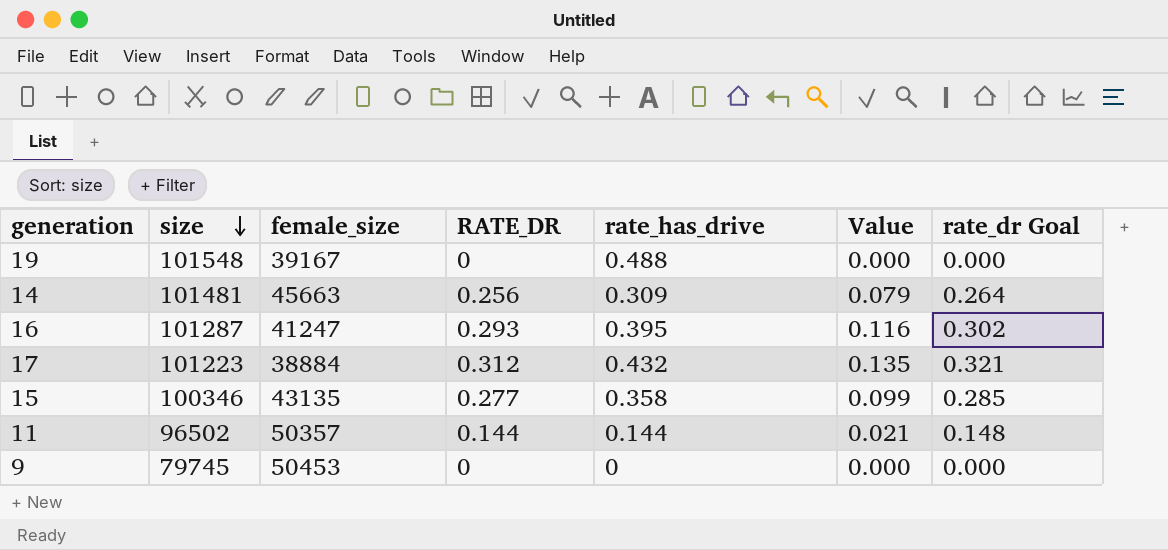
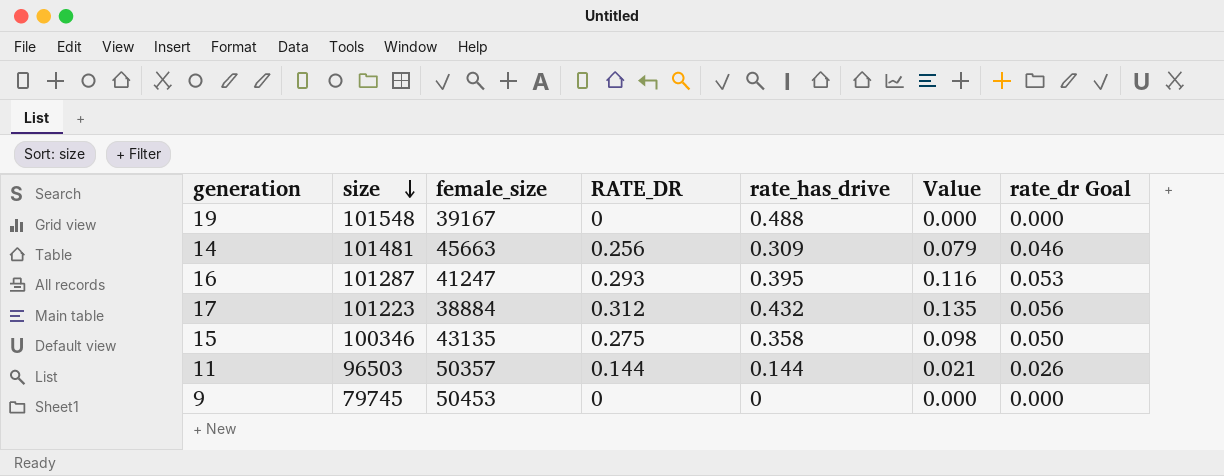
column rate_dr Goal | formula: [RATE_DR] * 1.03 -> [RATE_DR] * 0.18
15 | RATE_DR: 0.277 -> 0.275
15 | Value: 0.099 -> 0.098
11 | size: 96502 -> 96503

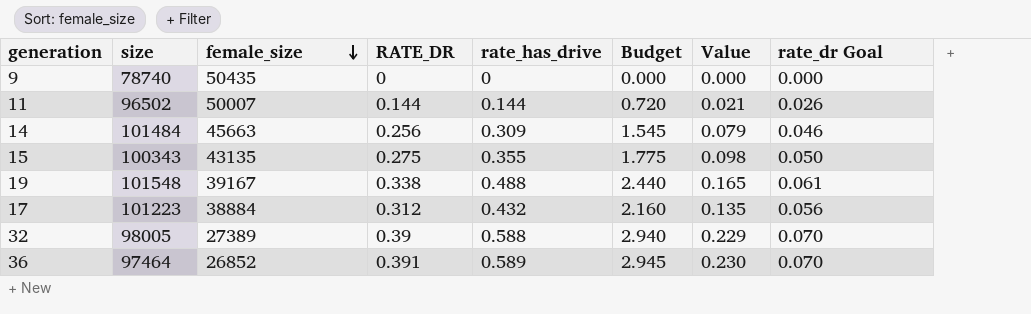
row order: size descending -> female_size descending
column Budget | formula: none -> [rate_has_drive] * 5
row 16: 101287 | 41247 | 0.293 | 0.395 | 0.116 | 0.053 -> none
9 | size: 79745 -> 78740
9 | female_size: 50453 -> 50435
11 | size: 96503 -> 96502
11 | female_size: 50357 -> 50007
14 | size: 101481 -> 101484
15 | size: 100346 -> 100343
15 | rate_has_drive: 0.358 -> 0.355
19 | RATE_DR: 0 -> 0.338
19 | Value: 0.000 -> 0.165
19 | rate_dr Goal: 0.000 -> 0.061
row 32: none -> 98005 | 27389 | 0.39 | 0.588 | 2.940 | 0.229 | 0.070
row 36: none -> 97464 | 26852 | 0.391 | 0.589 | 2.945 | 0.230 | 0.070

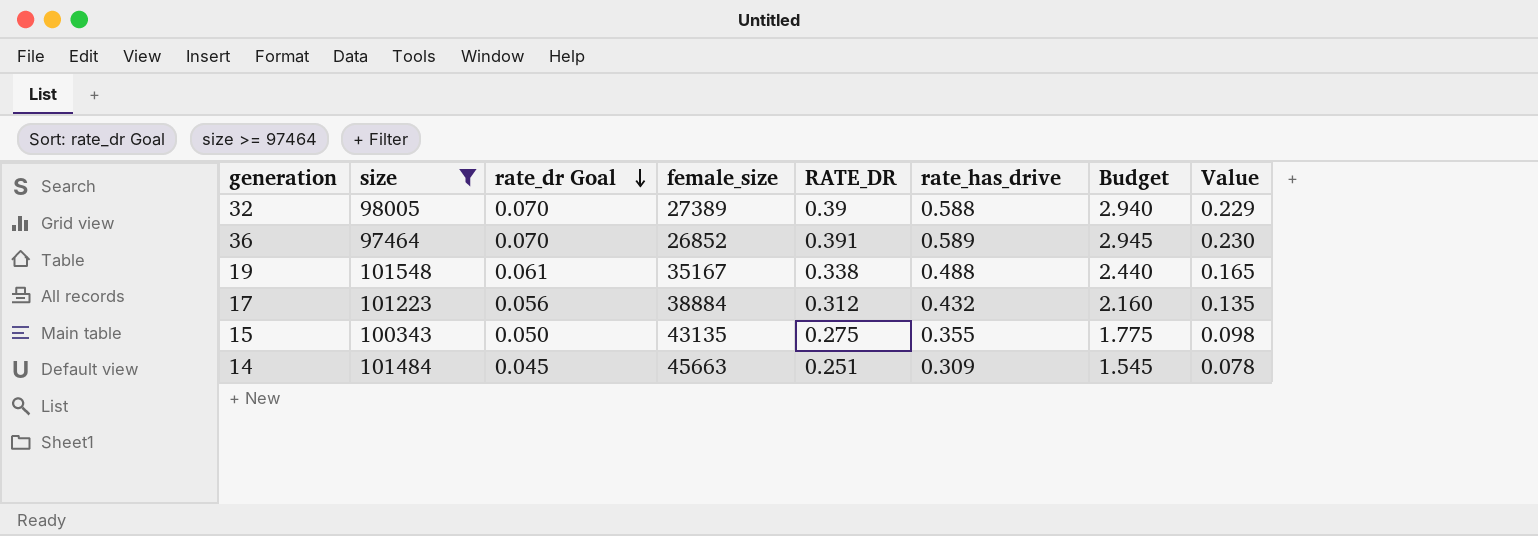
filter: none -> size >= 97464
row order: female_size descending -> rate_dr Goal descending
column rate_dr Goal | position: 8 -> 3
19 | female_size: 39167 -> 35167
14 | rate_dr Goal: 0.046 -> 0.045
14 | RATE_DR: 0.256 -> 0.251
14 | Value: 0.079 -> 0.078

